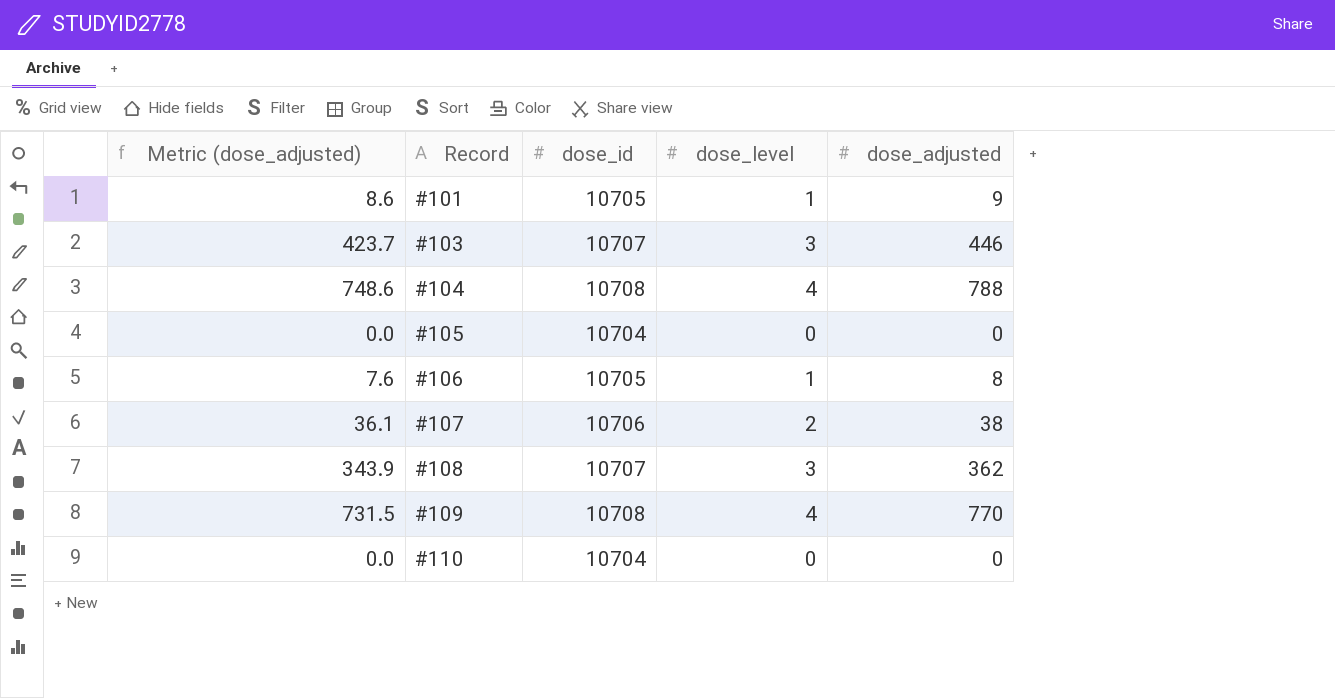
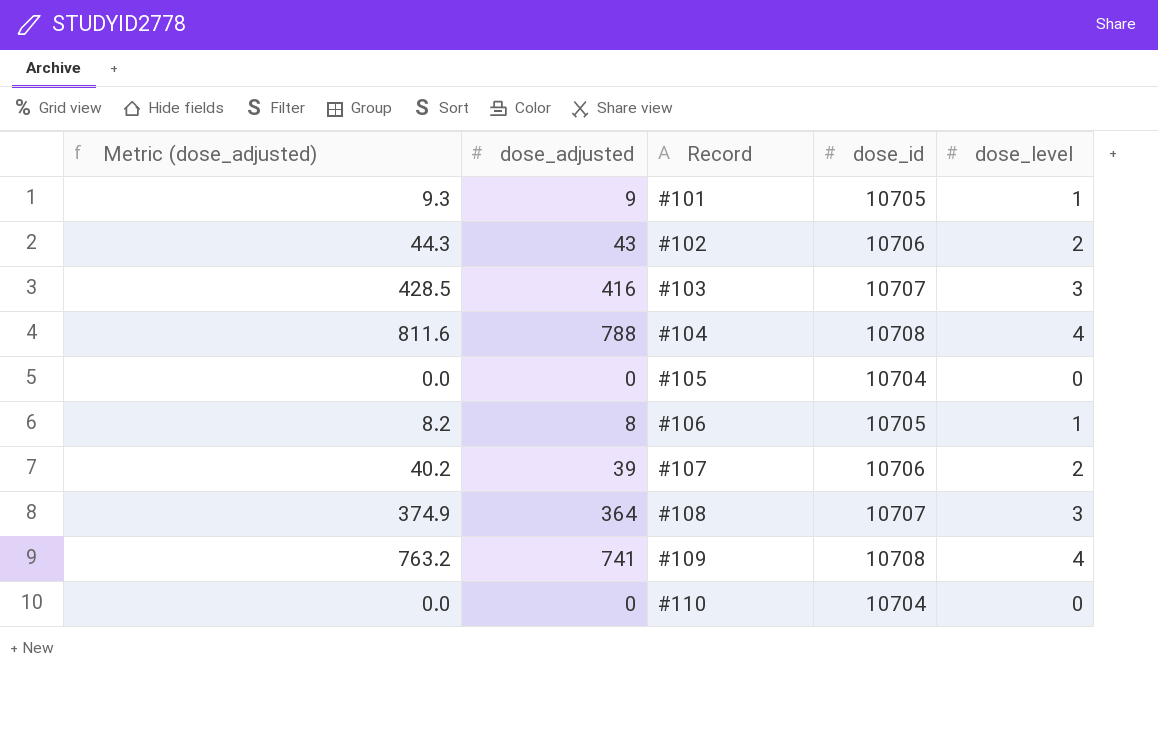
column Metric (dose_adjusted) | formula: [dose_adjusted] * 0.95 -> [dose_adjusted] * 1.03
column dose_adjusted | position: 5 -> 2
row #102: none -> 44.3 | 43 | 10706 | 2
#103 | dose_adjusted: 446 -> 416
#107 | dose_adjusted: 38 -> 39
#108 | dose_adjusted: 362 -> 364
#109 | dose_adjusted: 770 -> 741

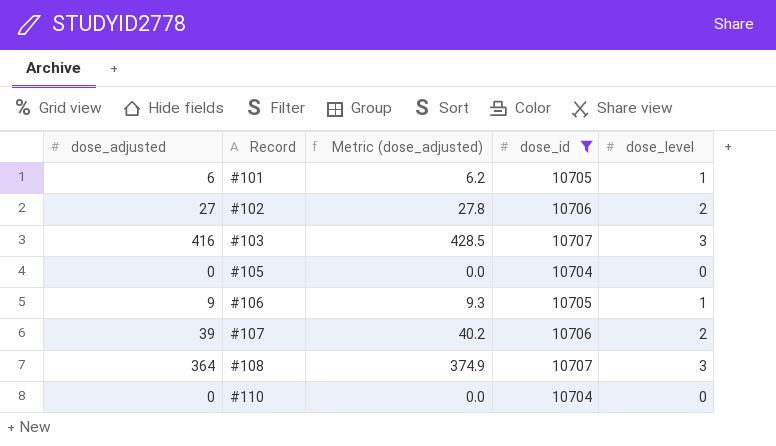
filter: none -> dose_id != 10708
column Metric (dose_adjusted) | position: 1 -> 3
#101 | dose_adjusted: 9 -> 6
#101 | Metric (dose_adjusted): 9.3 -> 6.2
#102 | dose_adjusted: 43 -> 27
#102 | Metric (dose_adjusted): 44.3 -> 27.8
#106 | dose_adjusted: 8 -> 9
#106 | Metric (dose_adjusted): 8.2 -> 9.3

